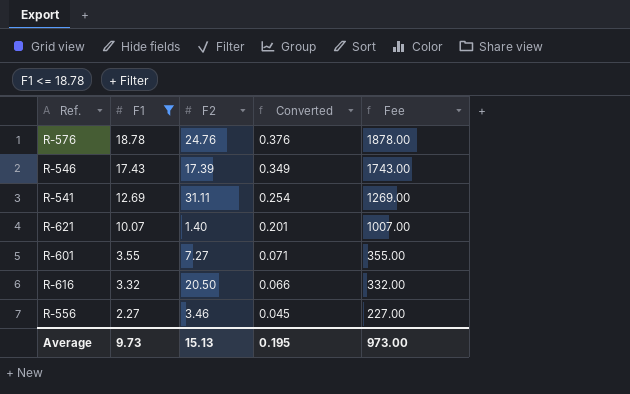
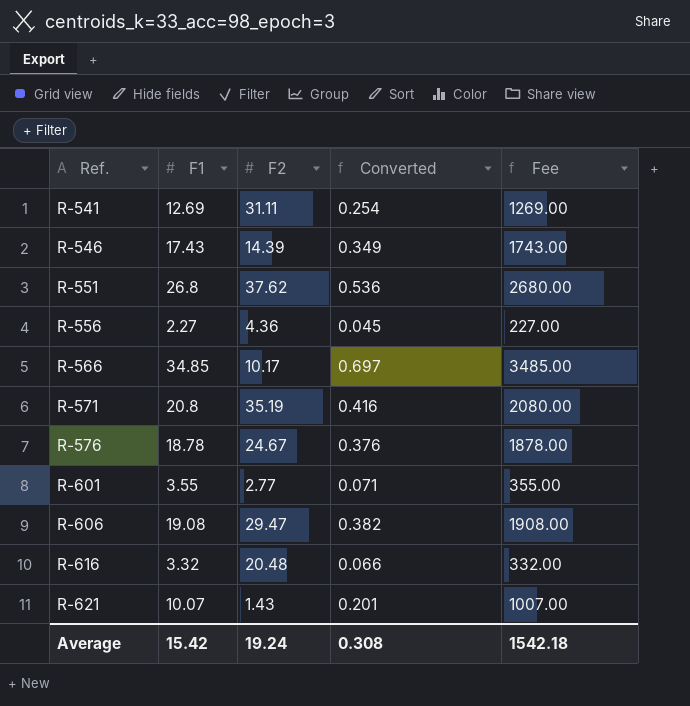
filter: F1 <= 18.78 -> none
row order: F1 descending -> Ref. ascending
R-546 | F2: 17.39 -> 14.39
R-556 | F2: 3.46 -> 4.36
R-576 | F2: 24.76 -> 24.67
R-601 | F2: 7.27 -> 2.77
R-616 | F2: 20.50 -> 20.48
R-621 | F2: 1.40 -> 1.43
Average | F1: 9.73 -> 15.42
Average | F2: 15.13 -> 19.24
Average | Converted: 0.195 -> 0.308
Average | Fee: 973.00 -> 1542.18

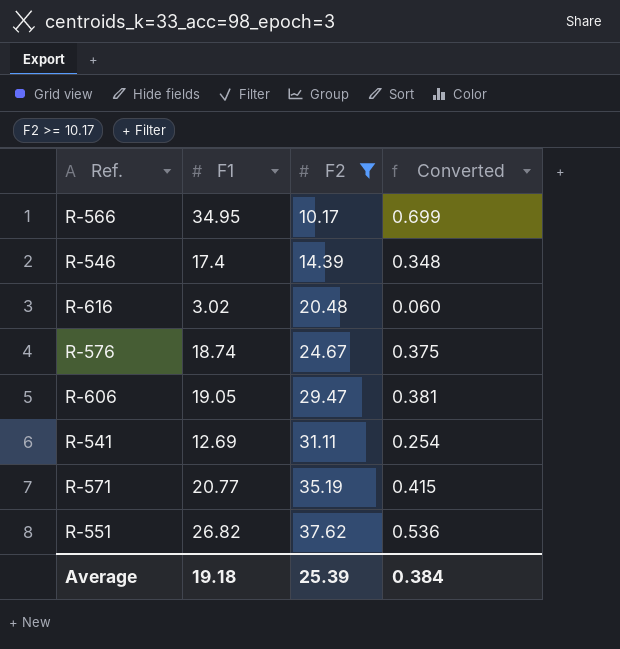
filter: none -> F2 >= 10.17
row order: Ref. ascending -> F2 ascending
column Fee | formula: [F1] * 100 -> none
R-566 | F1: 34.85 -> 34.95
R-566 | Converted: 0.697 -> 0.699
R-546 | F1: 17.43 -> 17.4
R-546 | Converted: 0.349 -> 0.348
R-616 | F1: 3.32 -> 3.02
R-616 | Converted: 0.066 -> 0.060
R-576 | F1: 18.78 -> 18.74
R-576 | Converted: 0.376 -> 0.375
R-606 | F1: 19.08 -> 19.05
R-606 | Converted: 0.382 -> 0.381
R-571 | F1: 20.8 -> 20.77
R-571 | Converted: 0.416 -> 0.415
R-551 | F1: 26.8 -> 26.82
Average | F1: 15.42 -> 19.18
Average | F2: 19.24 -> 25.39
Average | Converted: 0.308 -> 0.384

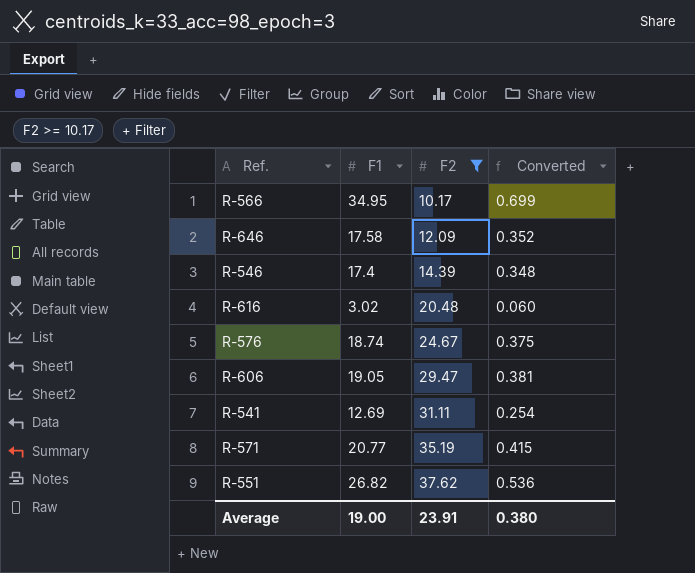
row R-646: none -> 17.58 | 12.09 | 0.352
Average | F1: 19.18 -> 19.00
Average | F2: 25.39 -> 23.91
Average | Converted: 0.384 -> 0.380

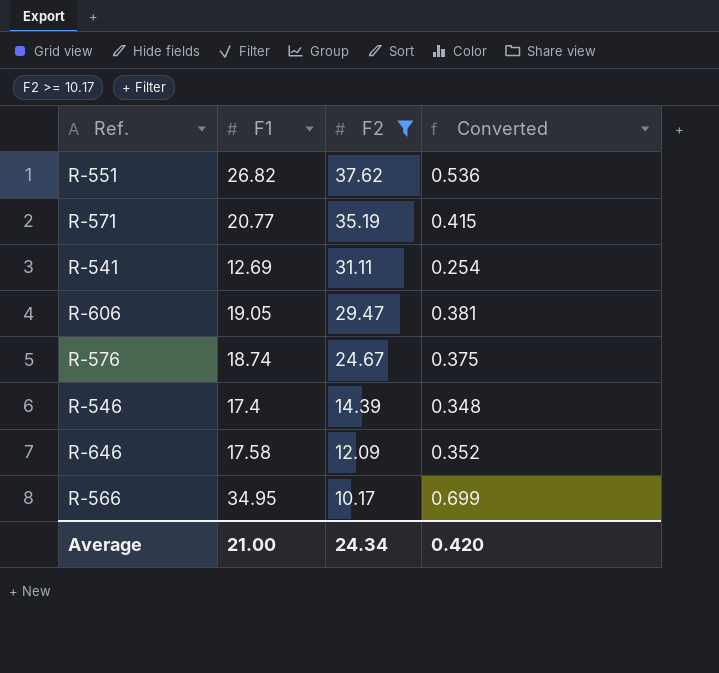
row order: F2 ascending -> F2 descending
row R-616: 3.02 | 20.48 | 0.060 -> none
Average | F1: 19.00 -> 21.00
Average | F2: 23.91 -> 24.34
Average | Converted: 0.380 -> 0.420

